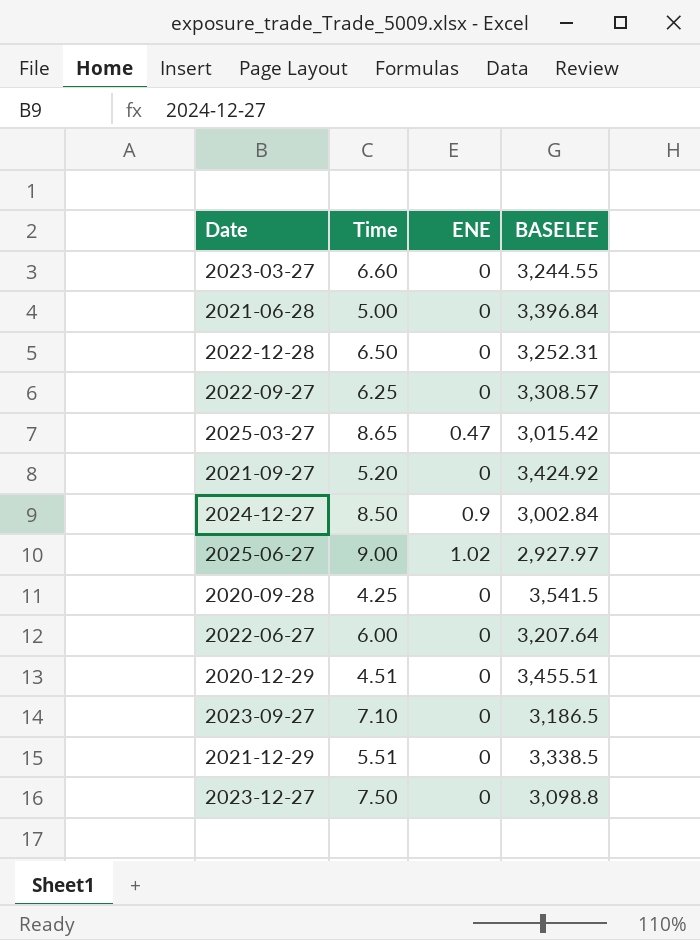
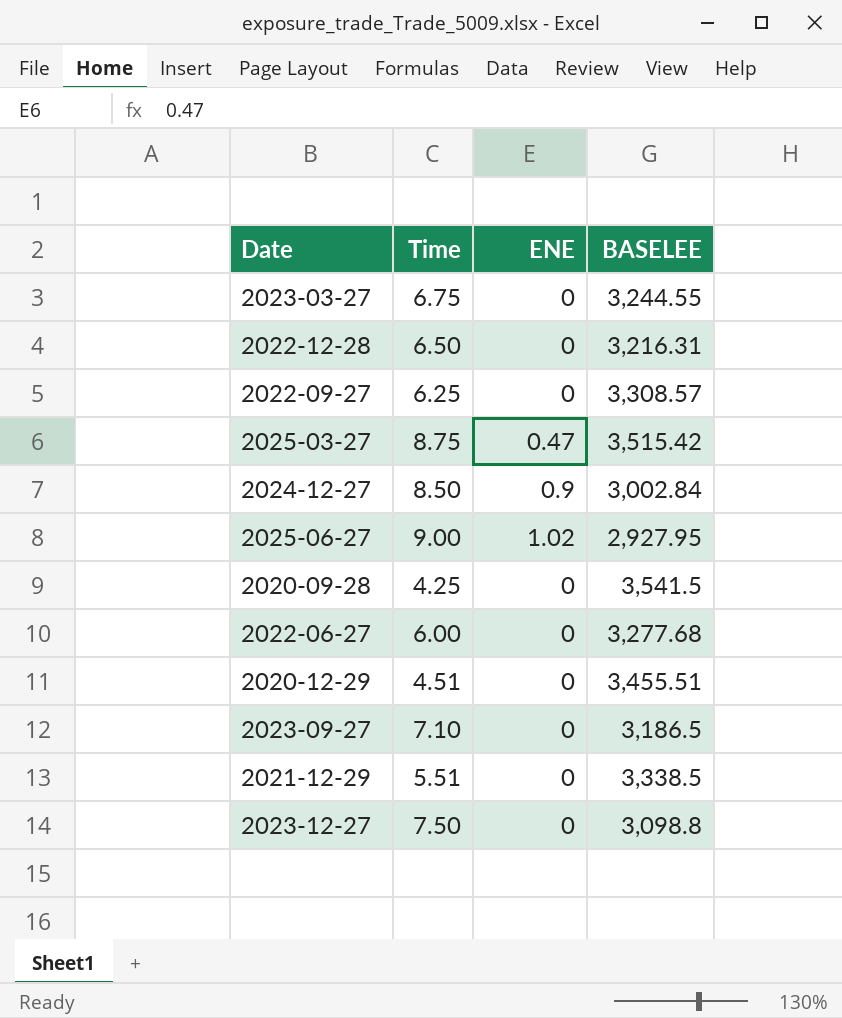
row 2021-06-28: 5.00 | 0 | 3,396.84 -> none
row 2021-09-27: 5.20 | 0 | 3,424.92 -> none
2023-03-27 | Time: 6.60 -> 6.75
2022-12-28 | BASELEE: 3,252.31 -> 3,216.31
2025-03-27 | Time: 8.65 -> 8.75
2025-03-27 | BASELEE: 3,015.42 -> 3,515.42
2025-06-27 | BASELEE: 2,927.97 -> 2,927.95
2022-06-27 | BASELEE: 3,207.64 -> 3,277.68

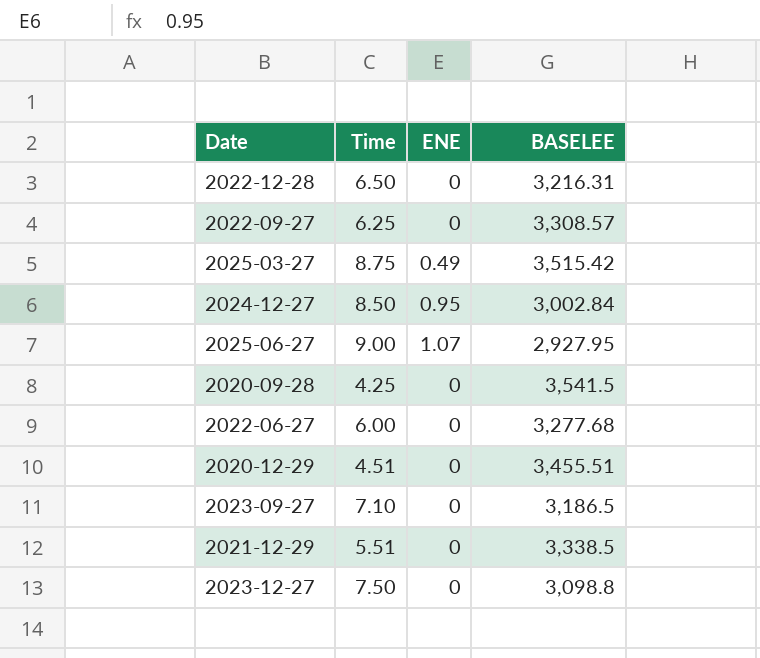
row 2023-03-27: 6.75 | 0 | 3,244.55 -> none
2025-03-27 | ENE: 0.47 -> 0.49
2024-12-27 | ENE: 0.9 -> 0.95
2025-06-27 | ENE: 1.02 -> 1.07

